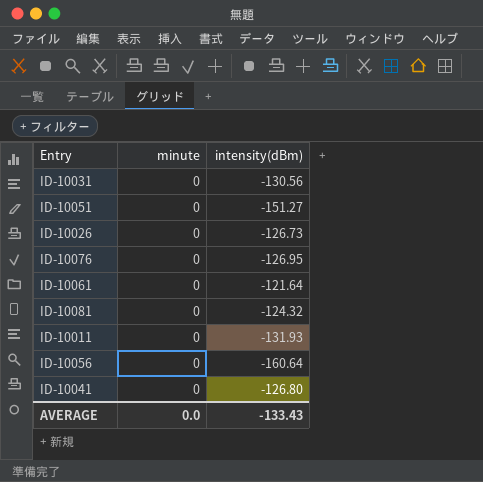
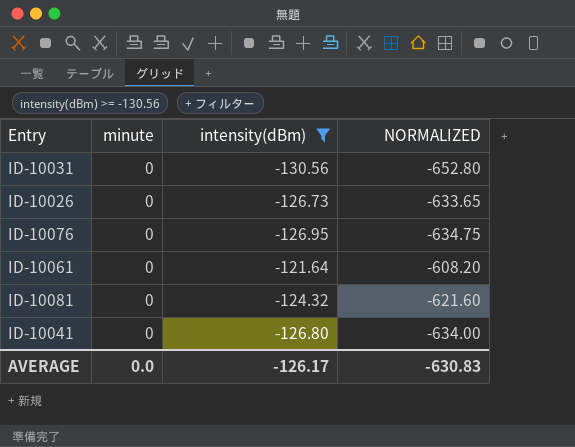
filter: none -> intensity(dBm) >= -130.56
column NORMALIZED | formula: none -> [intensity(dBm)] * 5
AVERAGE | intensity(dBm): -133.43 -> -126.17

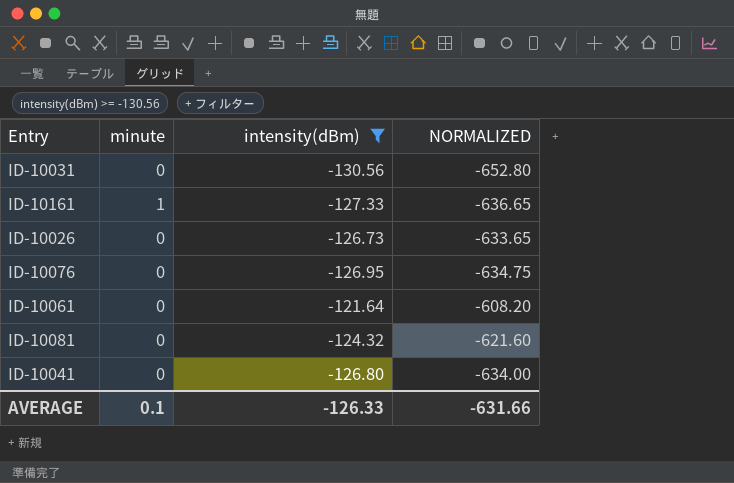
row ID-10161: none -> 1 | -127.33 | -636.65
AVERAGE | minute: 0.0 -> 0.1
AVERAGE | intensity(dBm): -126.17 -> -126.33
AVERAGE | NORMALIZED: -630.83 -> -631.66

